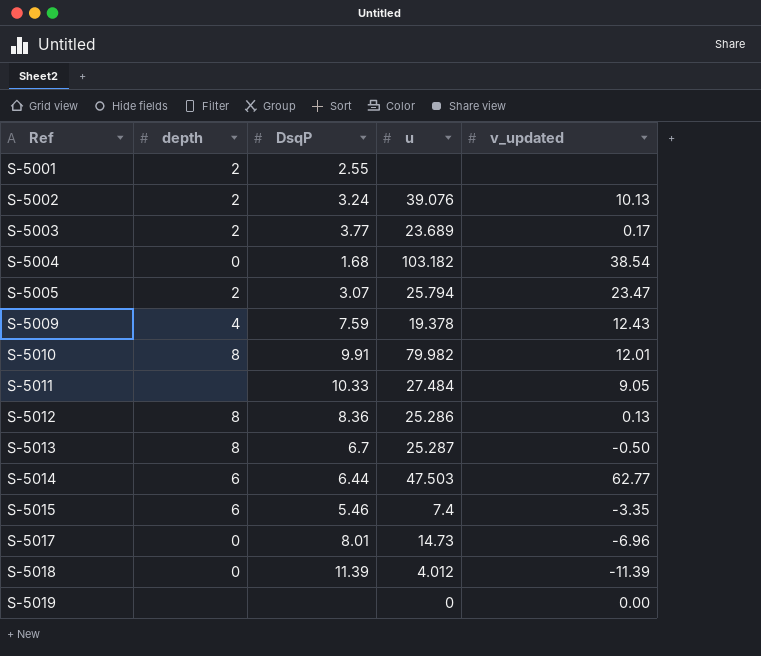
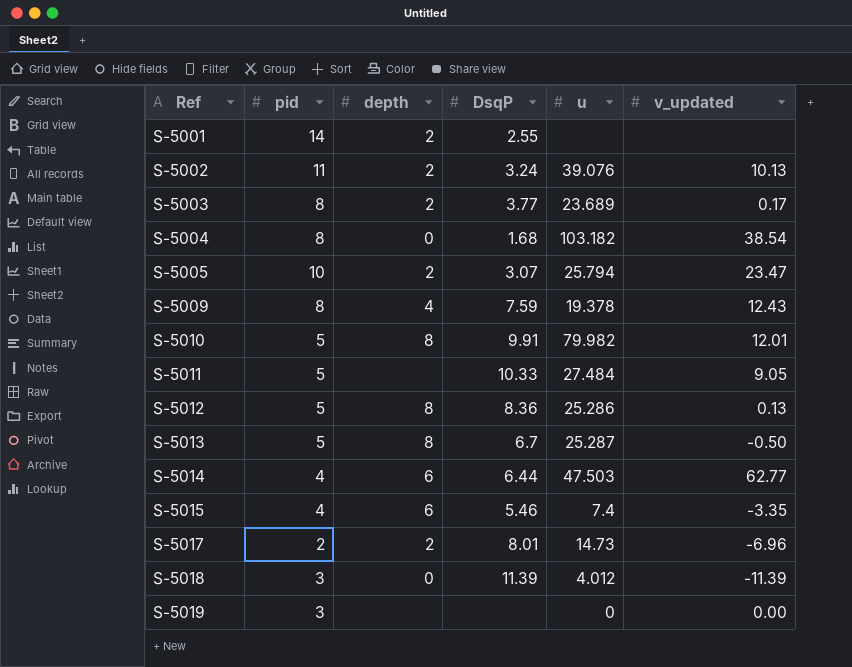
column pid | position: none -> 2
S-5017 | depth: 0 -> 2

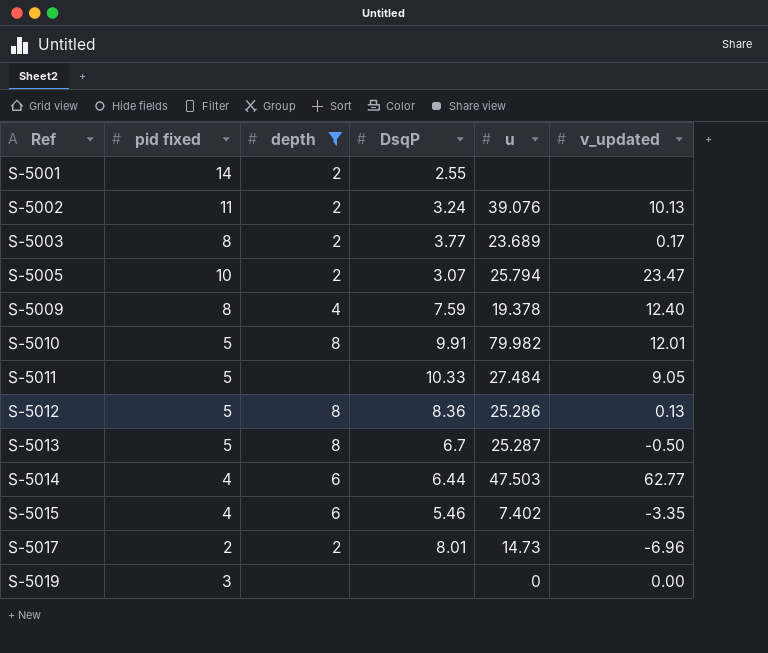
filter: none -> depth != 0
column name: pid -> pid fixed
S-5009 | v_updated: 12.43 -> 12.40
S-5015 | u: 7.4 -> 7.402

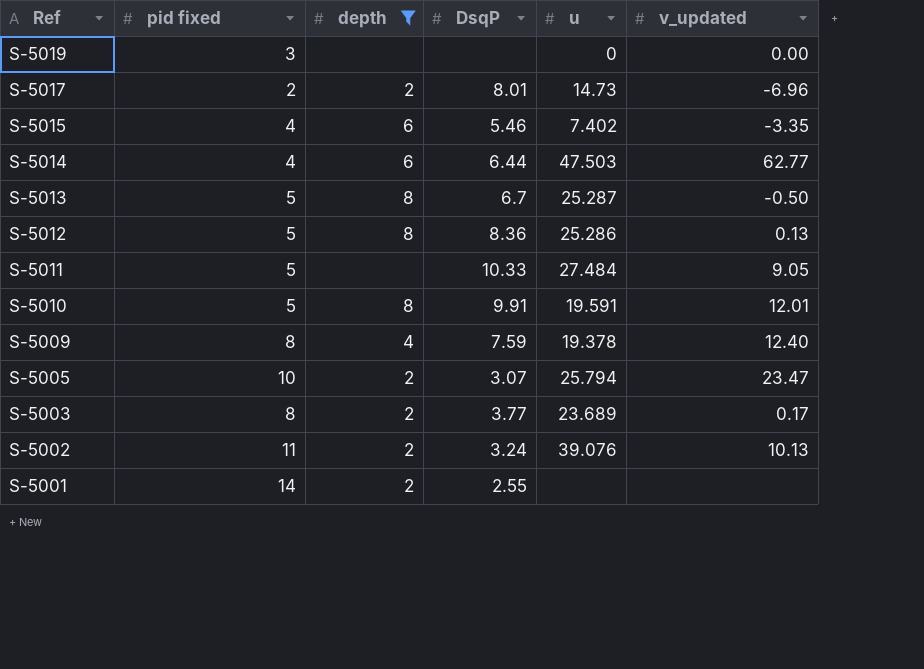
row order: Ref ascending -> Ref descending
S-5010 | u: 79.982 -> 19.591

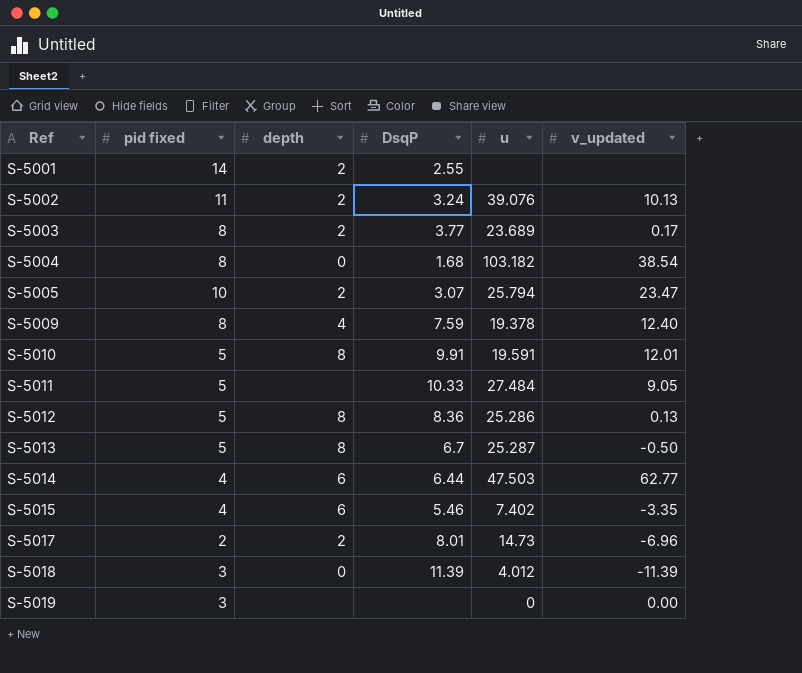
filter: depth != 0 -> none
row order: Ref descending -> Ref ascending

